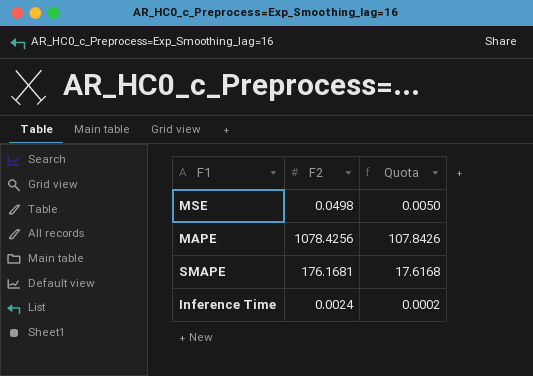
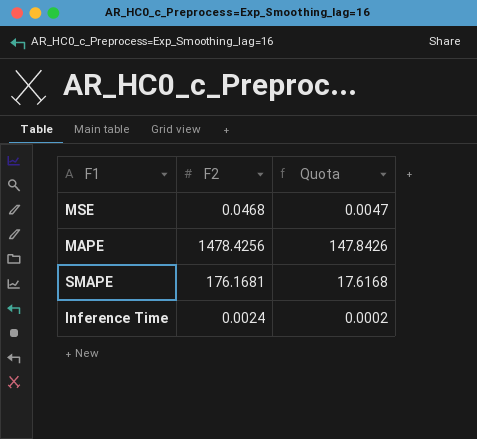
MSE | F2: 0.0498 -> 0.0468
MSE | Quota: 0.0050 -> 0.0047
MAPE | F2: 1078.4256 -> 1478.4256
MAPE | Quota: 107.8426 -> 147.8426

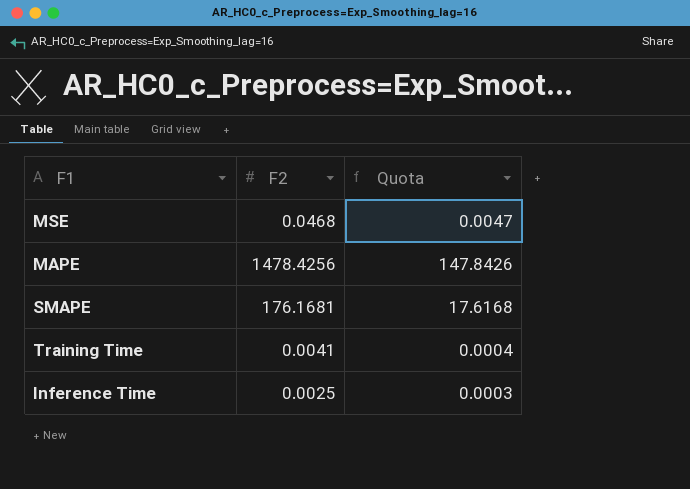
row Training Time: none -> 0.0041 | 0.0004
Inference Time | F2: 0.0024 -> 0.0025
Inference Time | Quota: 0.0002 -> 0.0003

